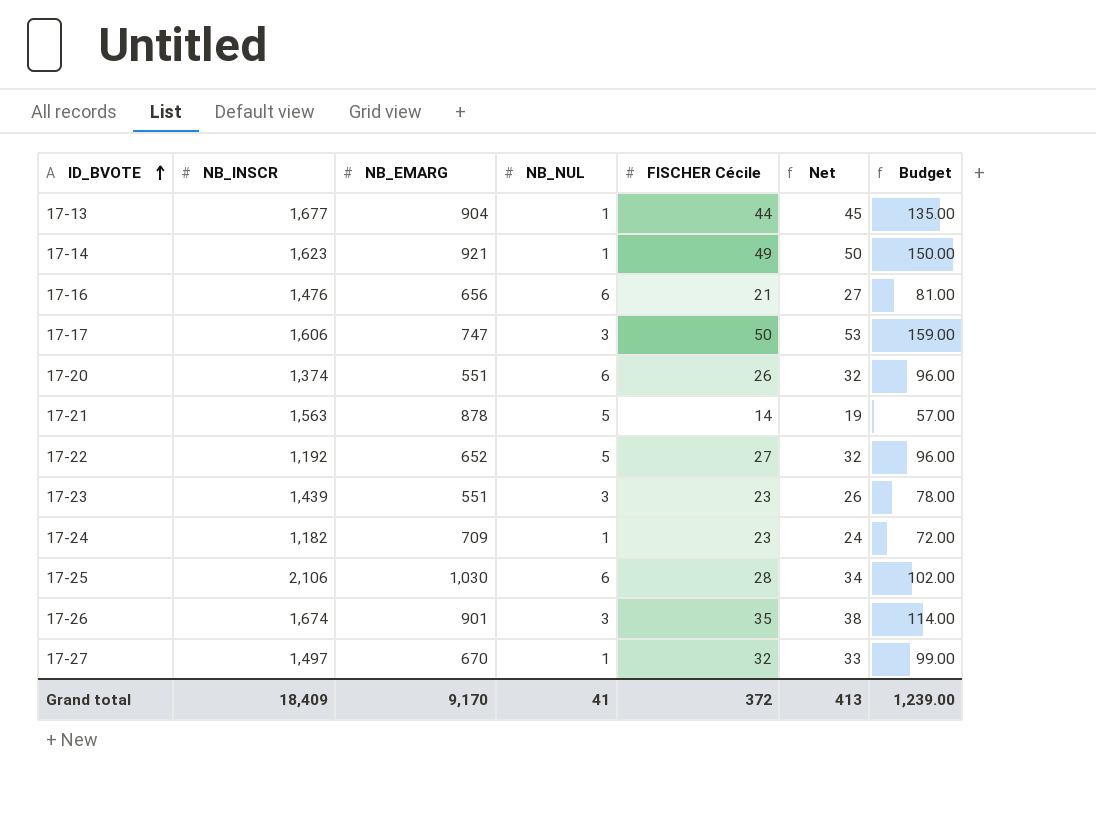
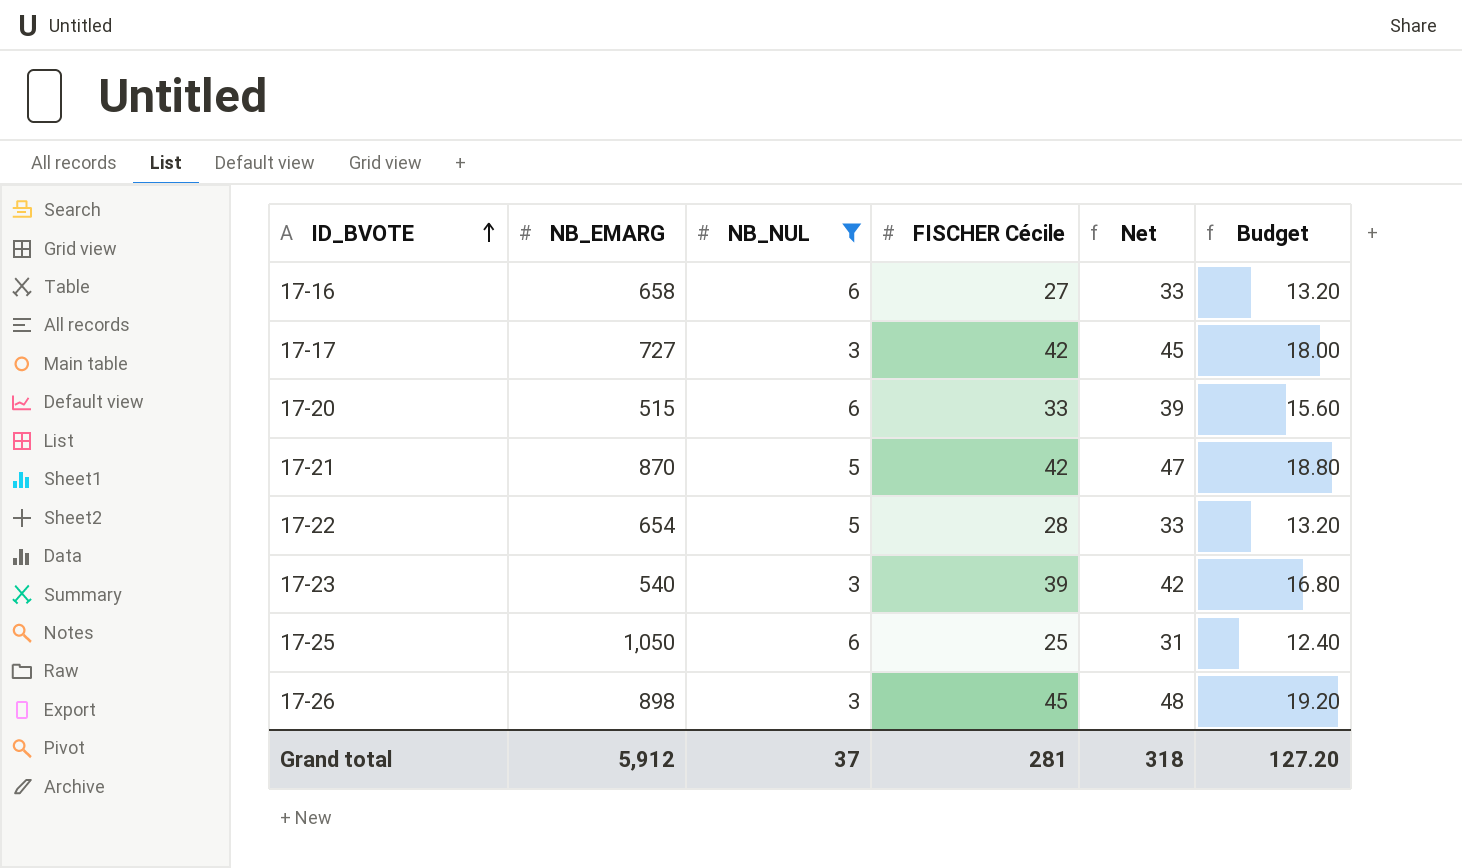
filter: none -> NB_NUL != 1
column NB_INSCR | position: 2 -> none
column Budget | formula: [Net] * 3 -> [Net] * 0.4
17-16 | NB_EMARG: 656 -> 658
17-16 | FISCHER Cécile: 21 -> 27
17-16 | Net: 27 -> 33
17-17 | NB_EMARG: 747 -> 727
17-17 | FISCHER Cécile: 50 -> 42
17-17 | Net: 53 -> 45
17-20 | NB_EMARG: 551 -> 515
17-20 | FISCHER Cécile: 26 -> 33
17-20 | Net: 32 -> 39
17-21 | NB_EMARG: 878 -> 870
17-21 | FISCHER Cécile: 14 -> 42
17-21 | Net: 19 -> 47
17-22 | NB_EMARG: 652 -> 654
17-22 | FISCHER Cécile: 27 -> 28
17-22 | Net: 32 -> 33
17-23 | NB_EMARG: 551 -> 540
17-23 | FISCHER Cécile: 23 -> 39
17-23 | Net: 26 -> 42
17-25 | NB_EMARG: 1,030 -> 1,050
17-25 | FISCHER Cécile: 28 -> 25
17-25 | Net: 34 -> 31
17-26 | NB_EMARG: 901 -> 898
17-26 | FISCHER Cécile: 35 -> 45
17-26 | Net: 38 -> 48
Grand total | NB_EMARG: 9,170 -> 5,912
Grand total | NB_NUL: 41 -> 37
Grand total | FISCHER Cécile: 372 -> 281
Grand total | Net: 413 -> 318
Grand total | Budget: 1,239.00 -> 127.20

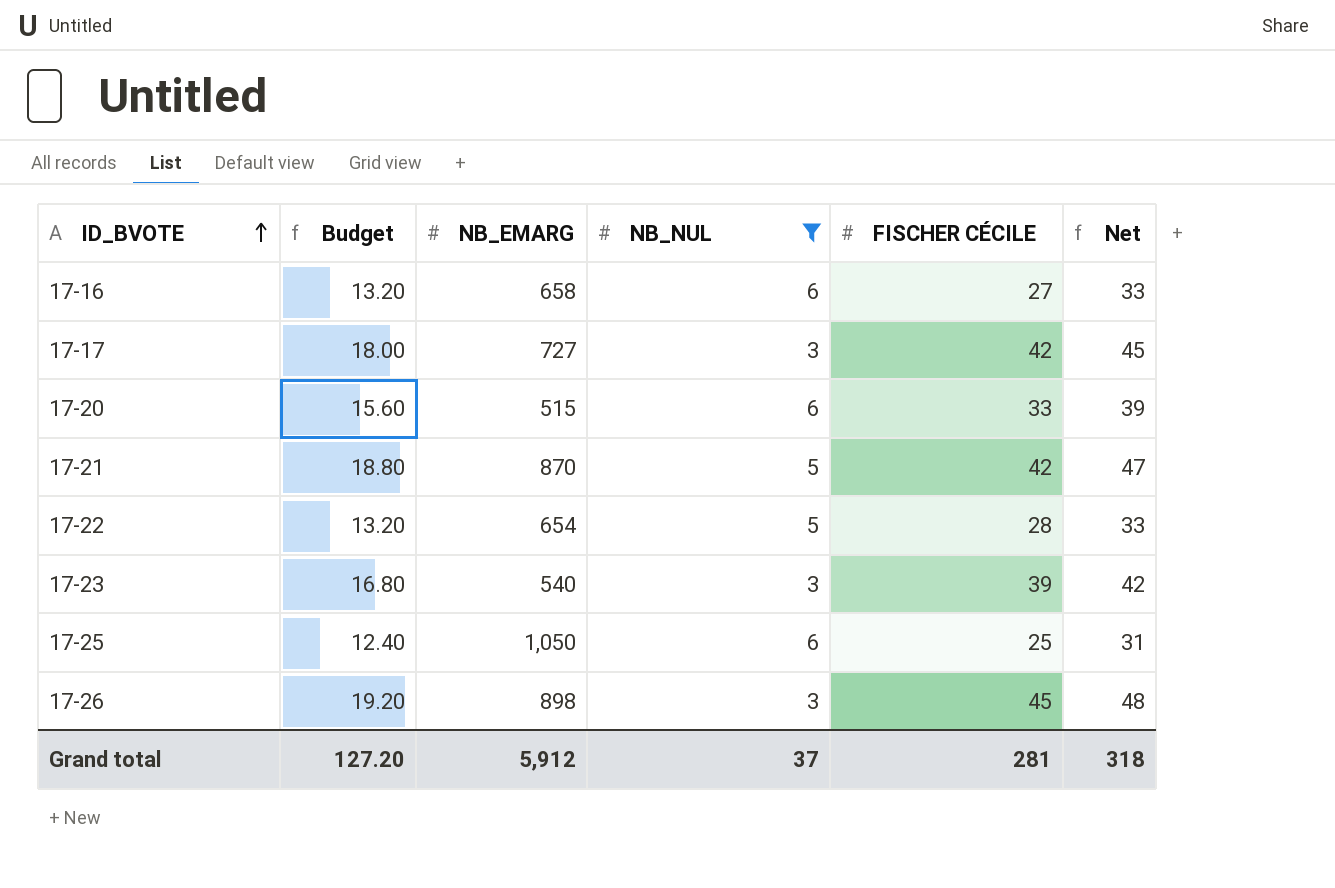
column Budget | position: 6 -> 2
column name: FISCHER Cécile -> FISCHER CÉCILE

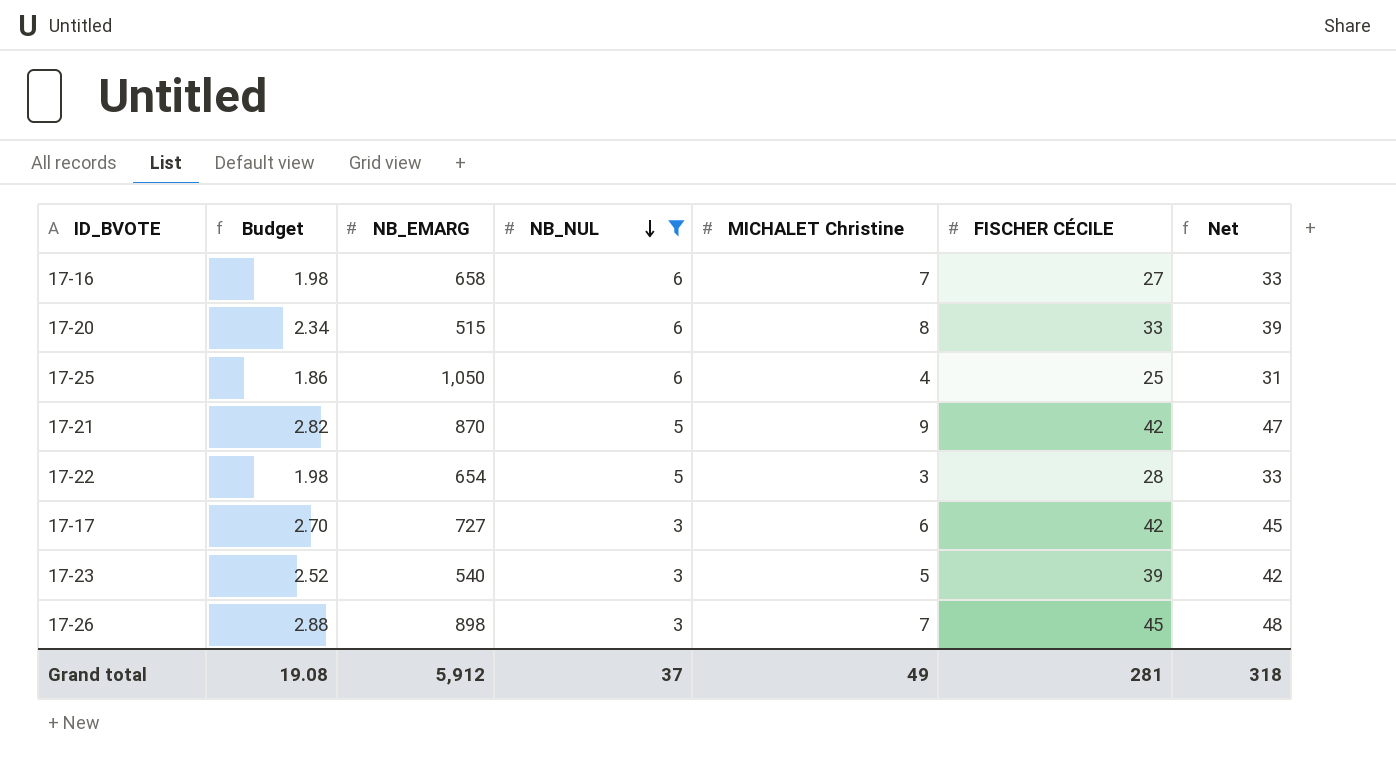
row order: ID_BVOTE ascending -> NB_NUL descending
column Budget | formula: [Net] * 0.4 -> [Net] * 0.06
column MICHALET Christine | position: none -> 5
Grand total | Budget: 127.20 -> 19.08

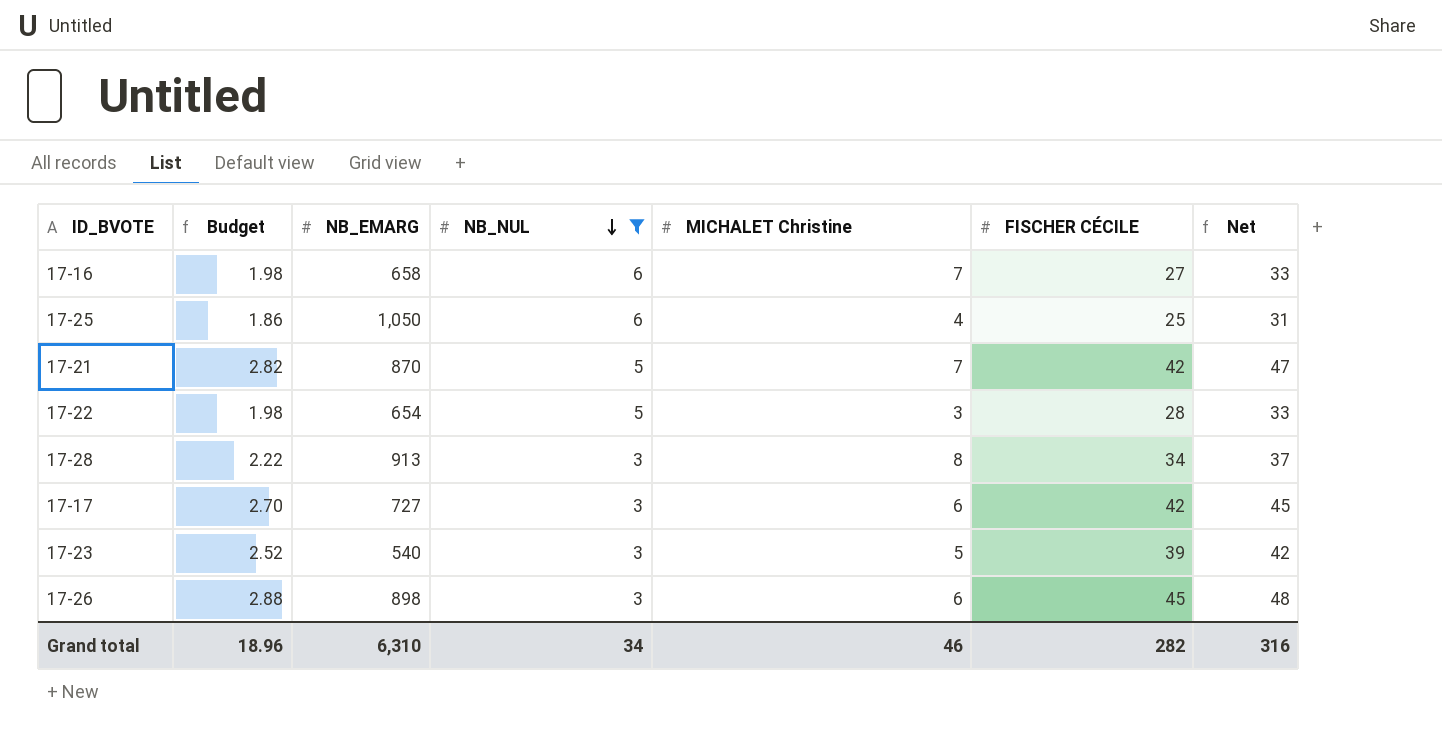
row 17-20: 2.34 | 515 | 6 | 8 | 33 | 39 -> none
17-21 | MICHALET Christine: 9 -> 7
row 17-28: none -> 2.22 | 913 | 3 | 8 | 34 | 37
17-26 | MICHALET Christine: 7 -> 6
Grand total | Budget: 19.08 -> 18.96
Grand total | NB_EMARG: 5,912 -> 6,310
Grand total | NB_NUL: 37 -> 34
Grand total | MICHALET Christine: 49 -> 46
Grand total | FISCHER CÉCILE: 281 -> 282
Grand total | Net: 318 -> 316

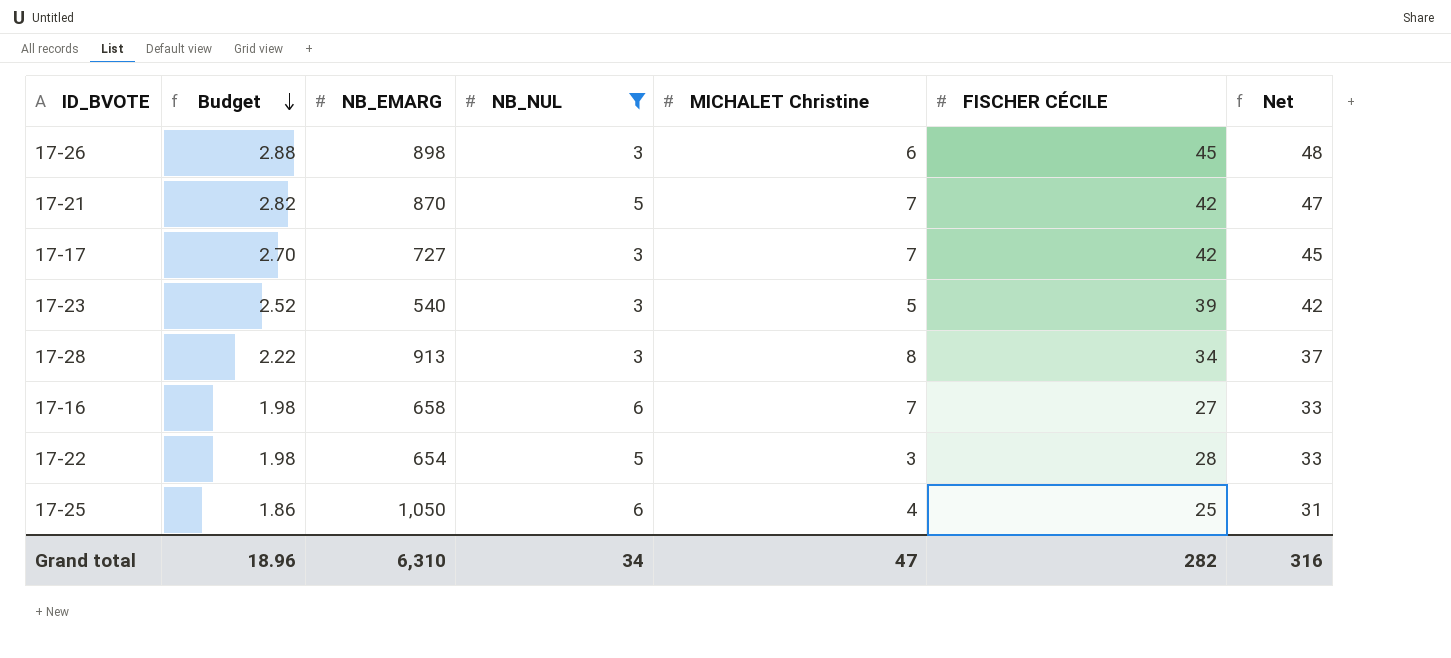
row order: NB_NUL descending -> Budget descending
17-17 | MICHALET Christine: 6 -> 7
Grand total | MICHALET Christine: 46 -> 47

